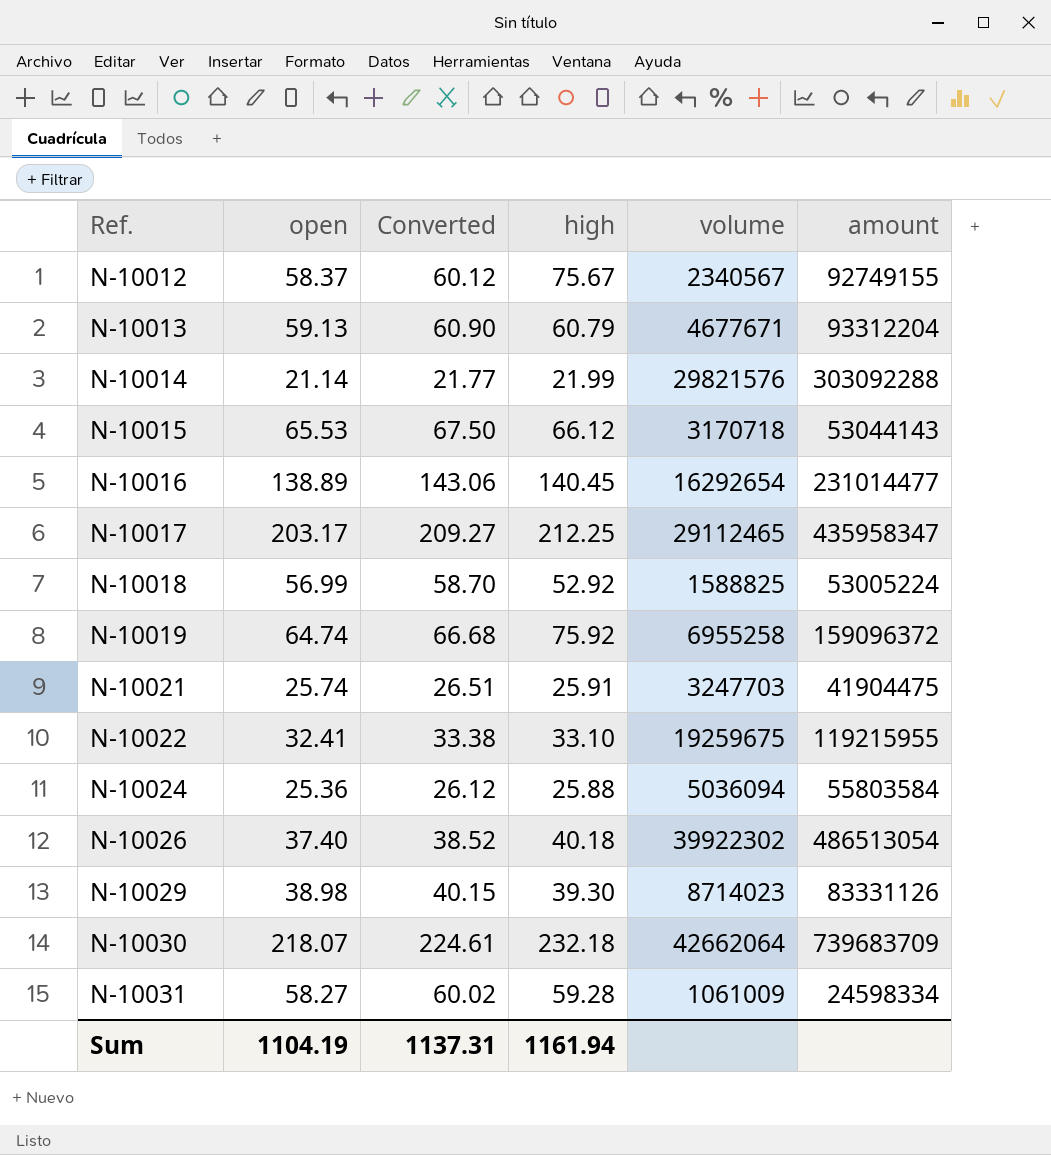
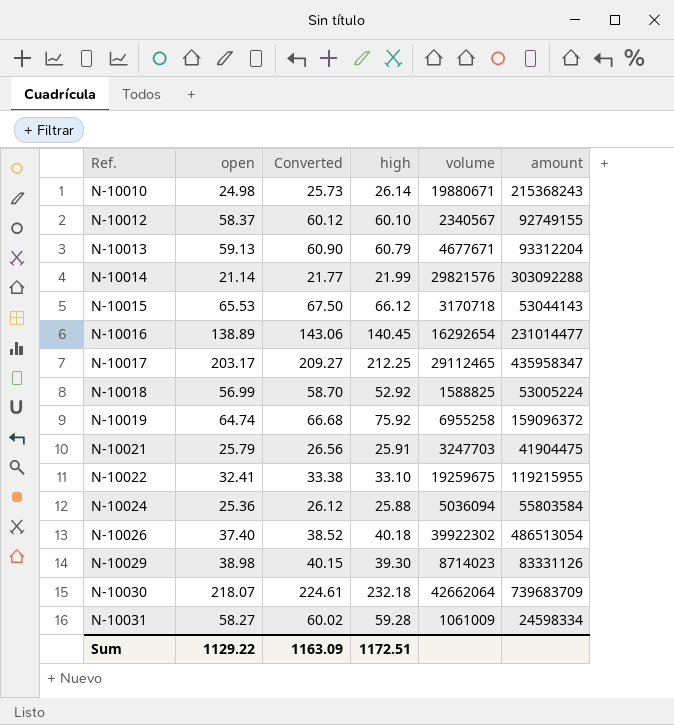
row N-10010: none -> 24.98 | 25.73 | 26.14 | 19880671 | 215368243
N-10012 | high: 75.67 -> 60.10
N-10021 | open: 25.74 -> 25.79
N-10021 | Converted: 26.51 -> 26.56
Sum | open: 1104.19 -> 1129.22
Sum | Converted: 1137.31 -> 1163.09
Sum | high: 1161.94 -> 1172.51

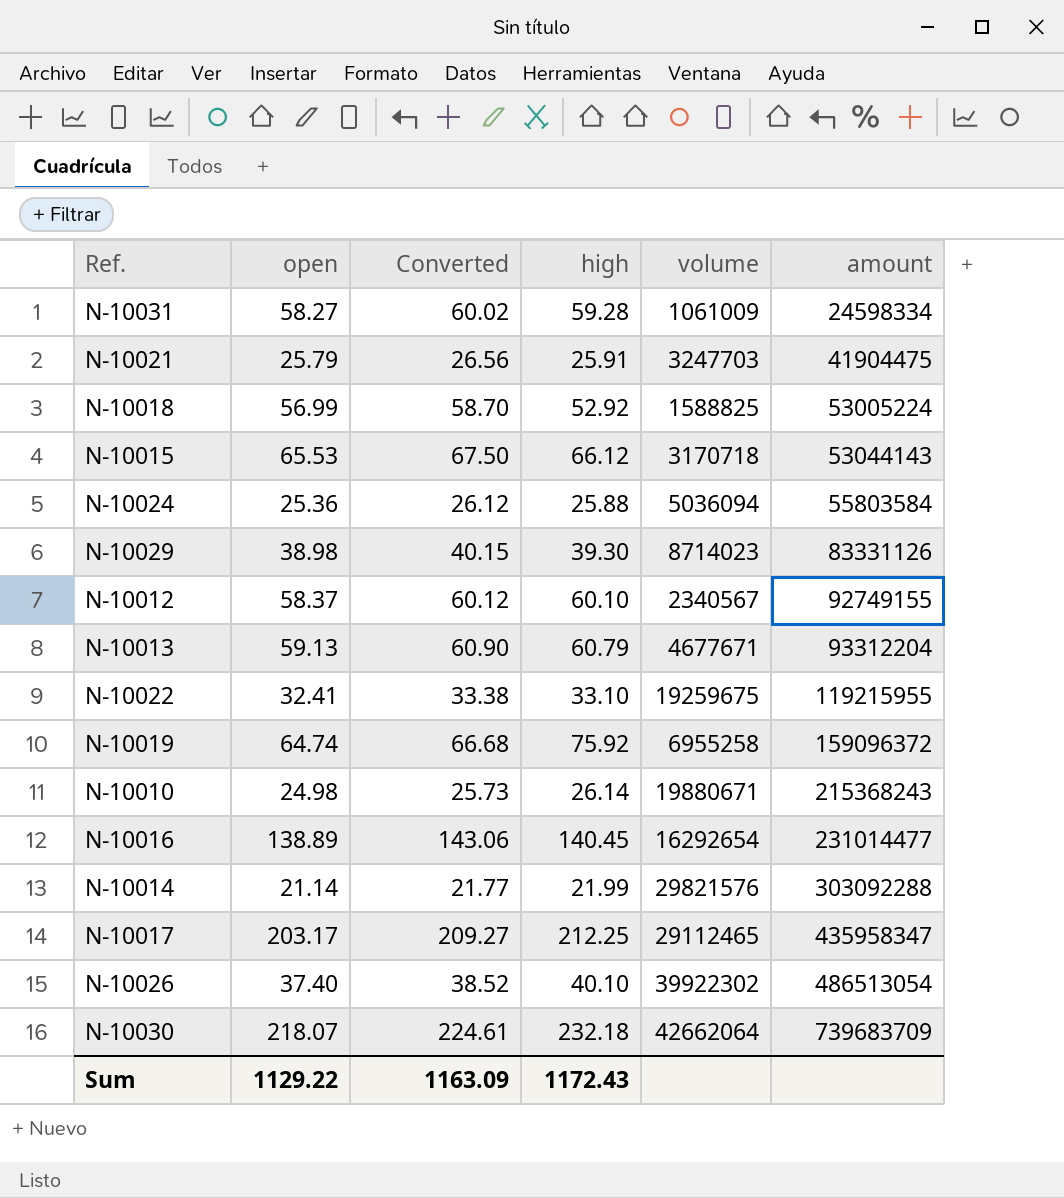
row order: Ref. ascending -> amount ascending
N-10026 | high: 40.18 -> 40.10
Sum | high: 1172.51 -> 1172.43

